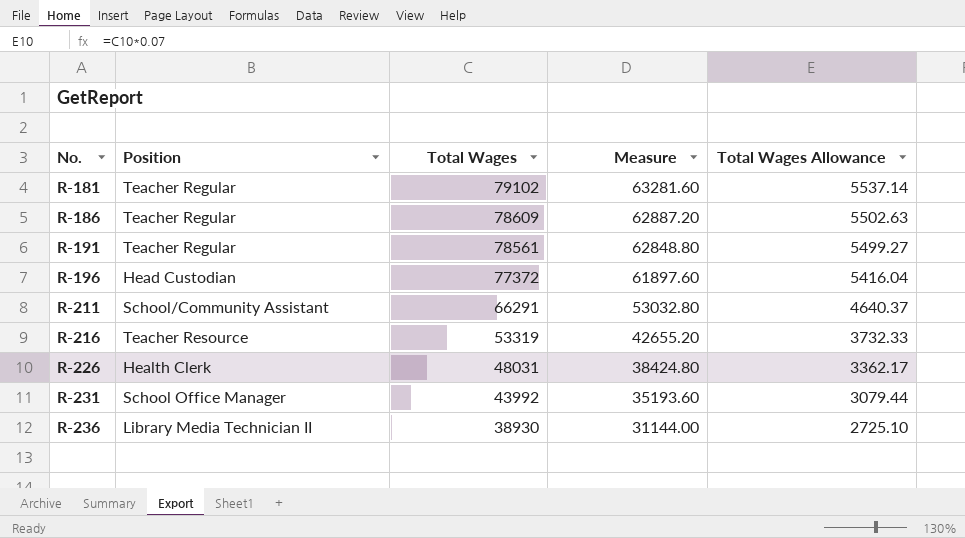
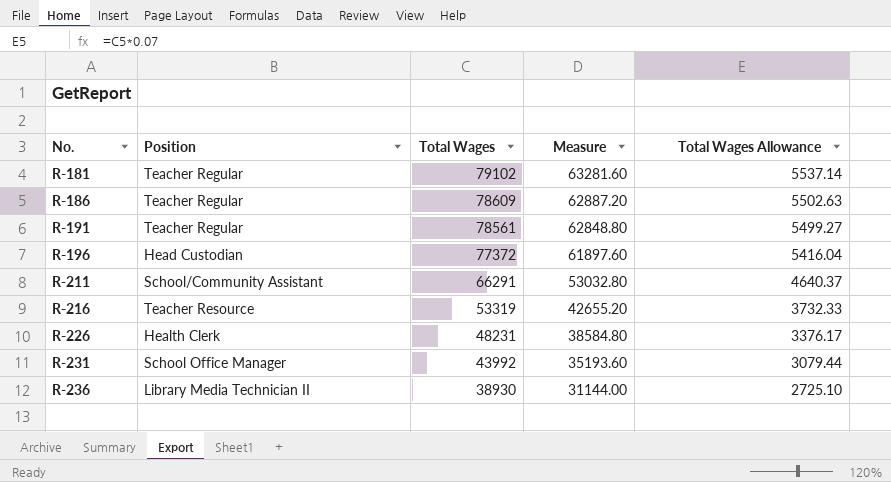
R-226 | Total Wages: 48031 -> 48231
R-226 | Measure: 38424.80 -> 38584.80
R-226 | Total Wages Allowance: 3362.17 -> 3376.17

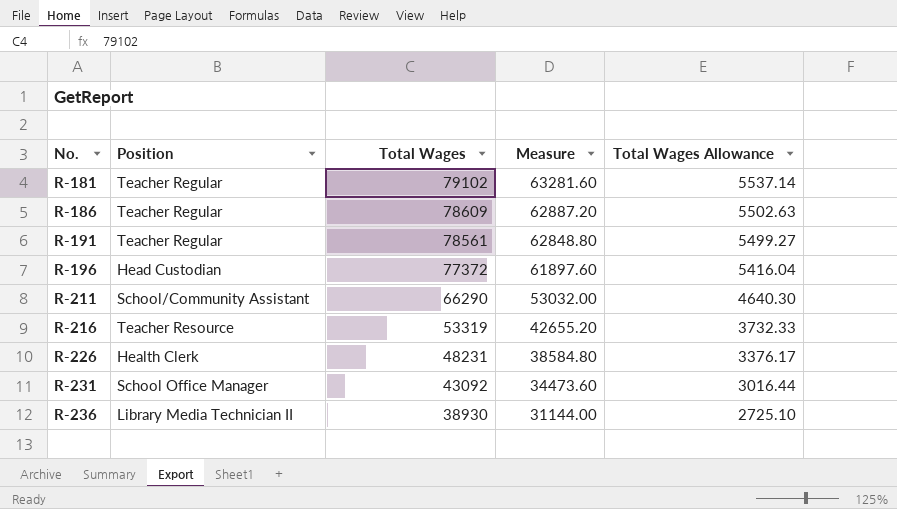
R-211 | Total Wages: 66291 -> 66290
R-211 | Measure: 53032.80 -> 53032.00
R-211 | Total Wages Allowance: 4640.37 -> 4640.30
R-231 | Total Wages: 43992 -> 43092
R-231 | Measure: 35193.60 -> 34473.60
R-231 | Total Wages Allowance: 3079.44 -> 3016.44

